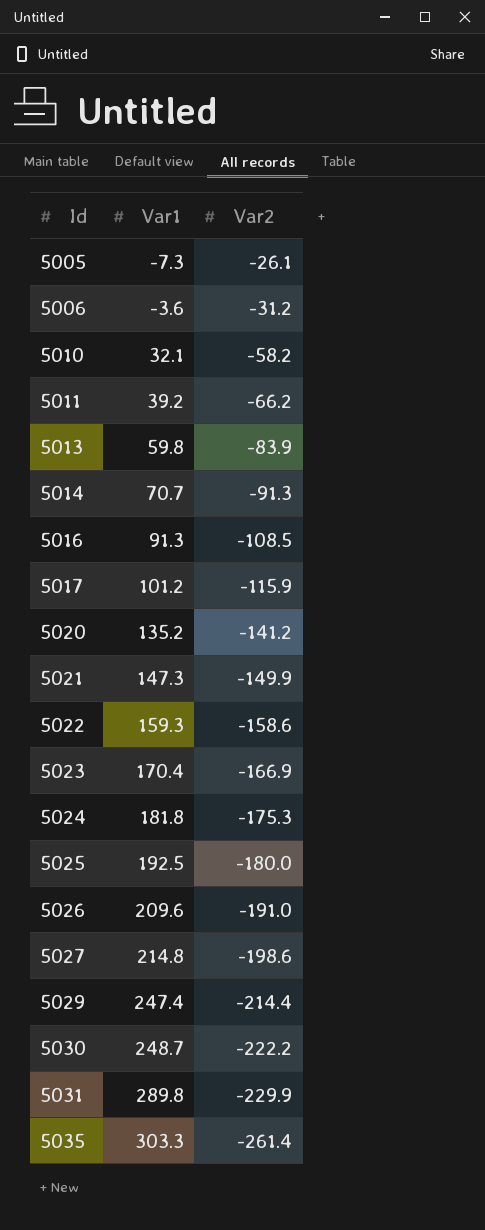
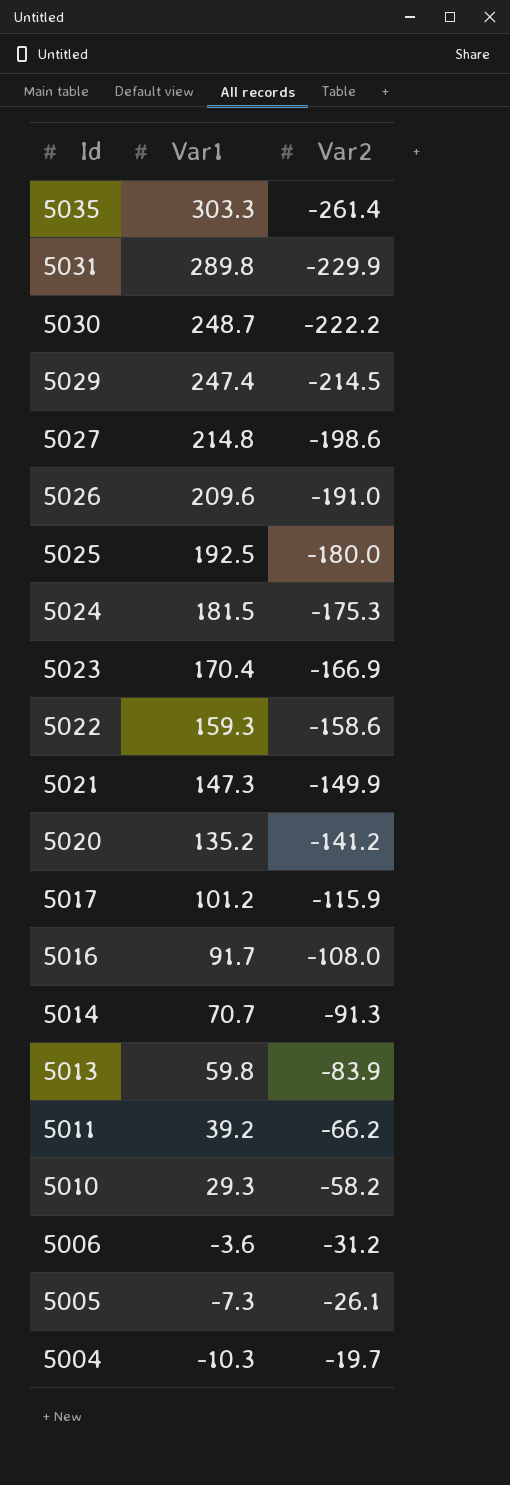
row order: Id ascending -> Id descending
5029 | Var2: -214.4 -> -214.5
5024 | Var1: 181.8 -> 181.5
5016 | Var1: 91.3 -> 91.7
5016 | Var2: -108.5 -> -108.0
5010 | Var1: 32.1 -> 29.3
row 5004: none -> -10.3 | -19.7

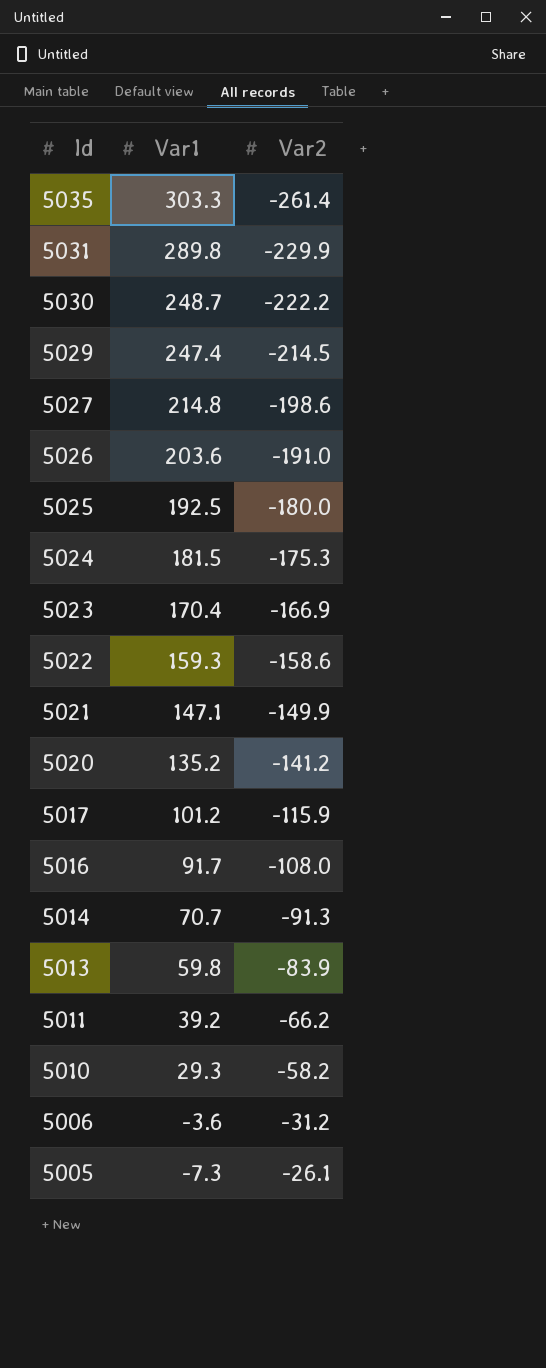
row 5004: -10.3 | -19.7 -> none
5026 | Var1: 209.6 -> 203.6
5021 | Var1: 147.3 -> 147.1

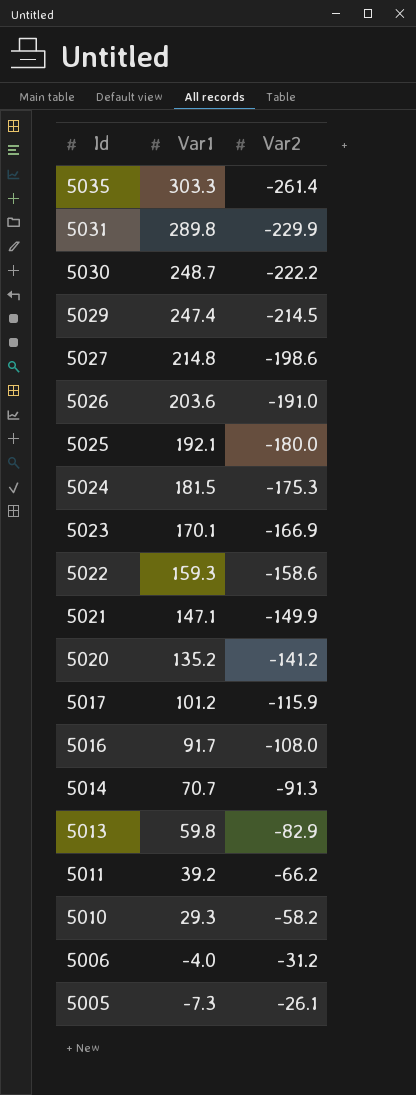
5025 | Var1: 192.5 -> 192.1
5023 | Var1: 170.4 -> 170.1
5013 | Var2: -83.9 -> -82.9
5006 | Var1: -3.6 -> -4.0

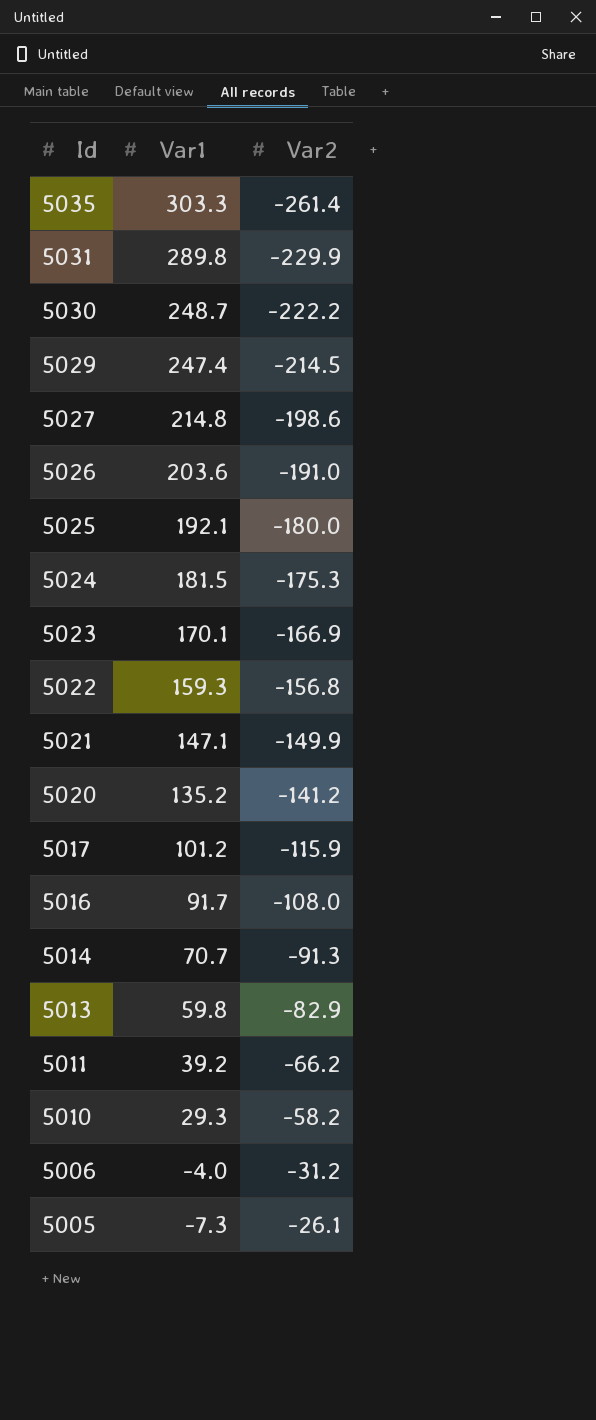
5022 | Var2: -158.6 -> -156.8

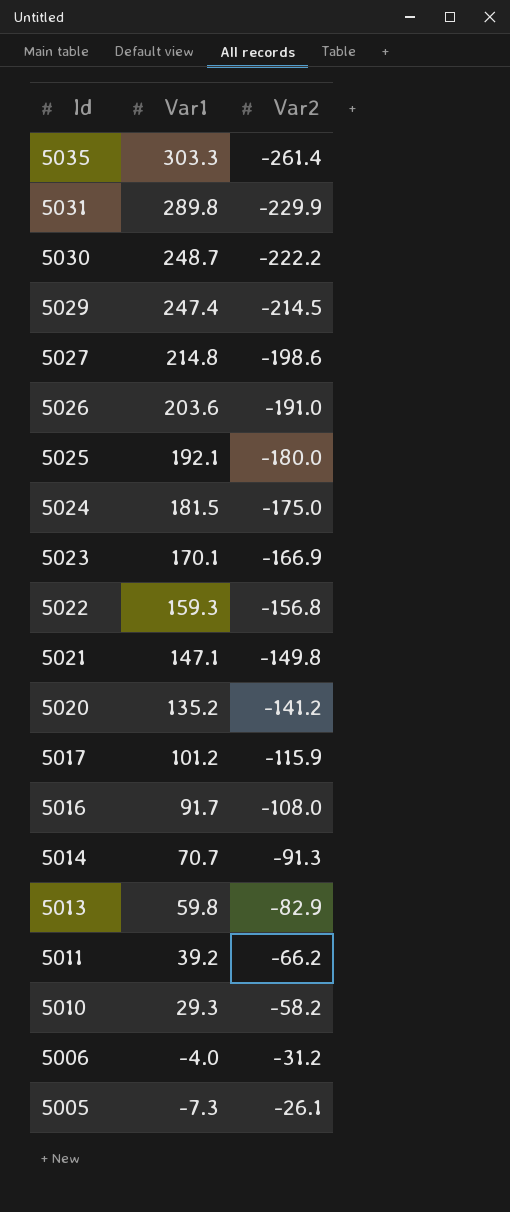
5024 | Var2: -175.3 -> -175.0
5021 | Var2: -149.9 -> -149.8

